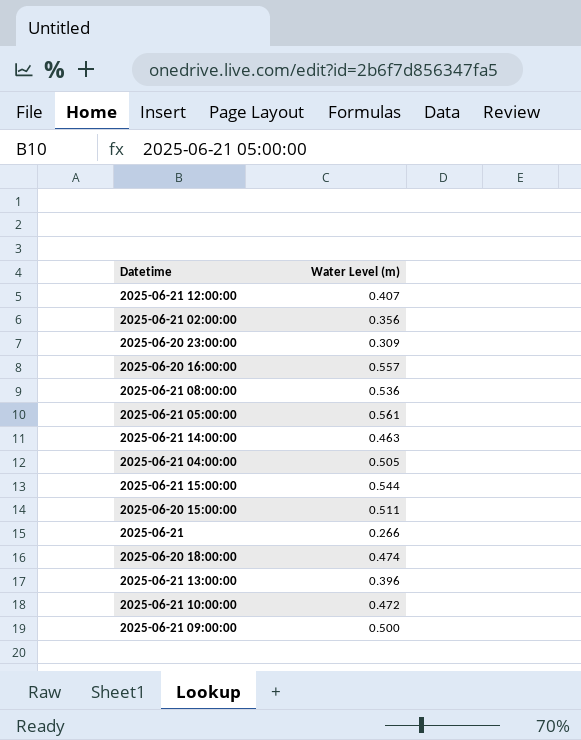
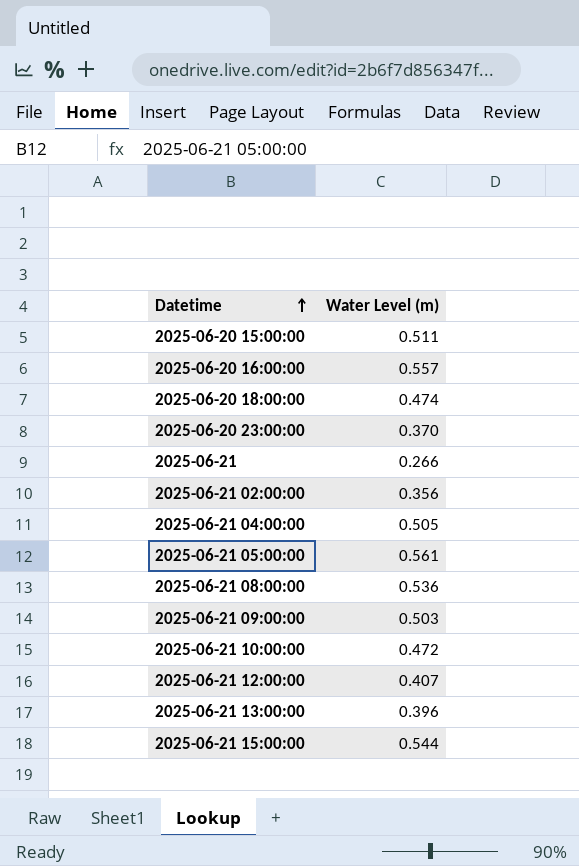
row order: none -> Datetime ascending
row 2025-06-21 14:00:00: 0.463 -> none
2025-06-20 23:00:00 | Water Level (m): 0.309 -> 0.370
2025-06-21 09:00:00 | Water Level (m): 0.500 -> 0.503

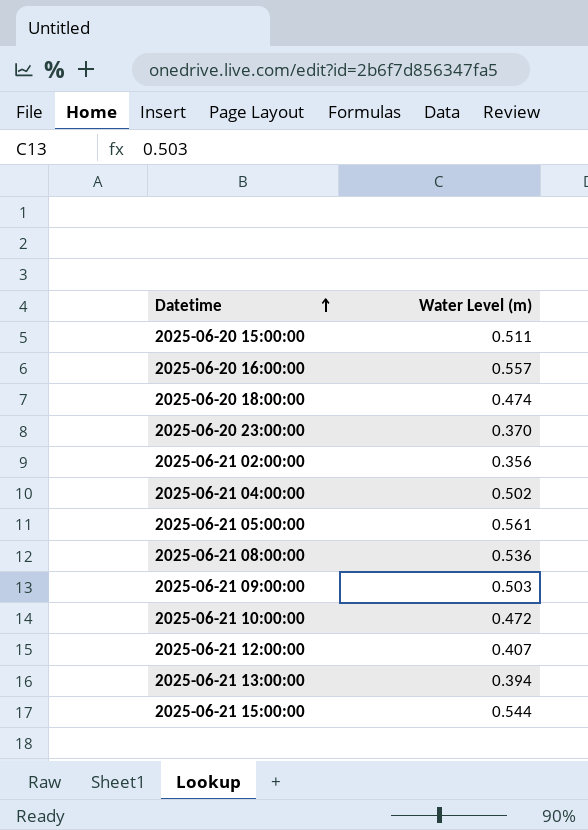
row 2025-06-21: 0.266 -> none
2025-06-21 04:00:00 | Water Level (m): 0.505 -> 0.502
2025-06-21 13:00:00 | Water Level (m): 0.396 -> 0.394

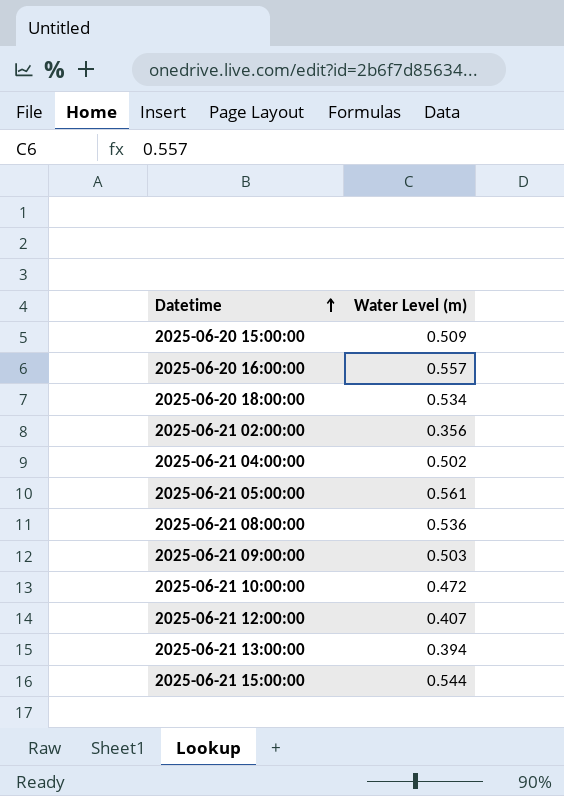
row 2025-06-20 23:00:00: 0.370 -> none
2025-06-20 15:00:00 | Water Level (m): 0.511 -> 0.509
2025-06-20 18:00:00 | Water Level (m): 0.474 -> 0.534

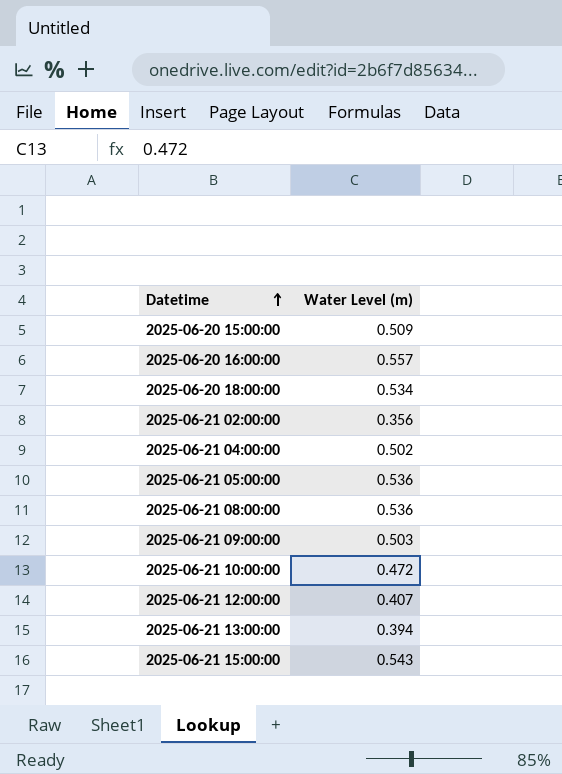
2025-06-21 05:00:00 | Water Level (m): 0.561 -> 0.536
2025-06-21 15:00:00 | Water Level (m): 0.544 -> 0.543

